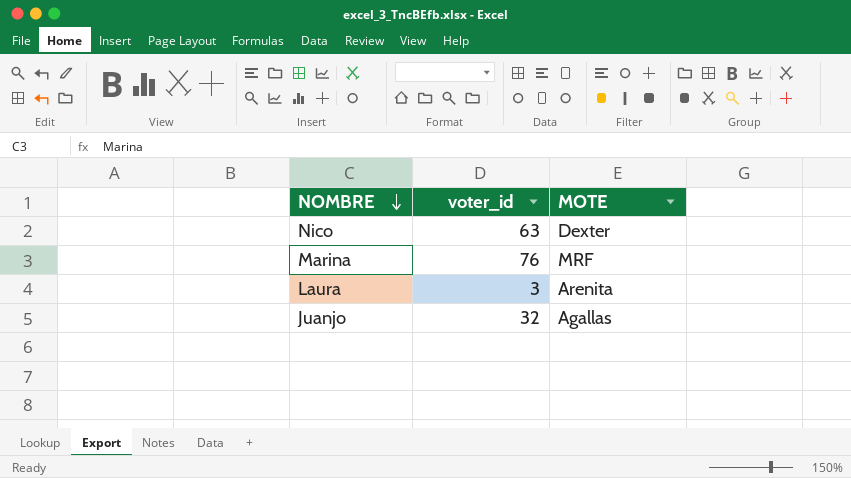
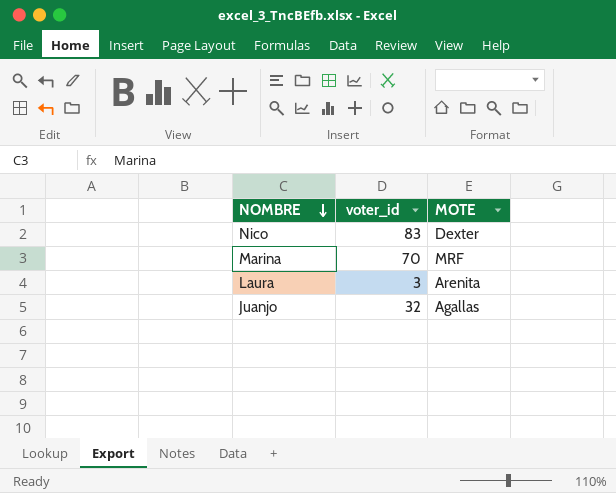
Nico | voter_id: 63 -> 83
Marina | voter_id: 76 -> 70

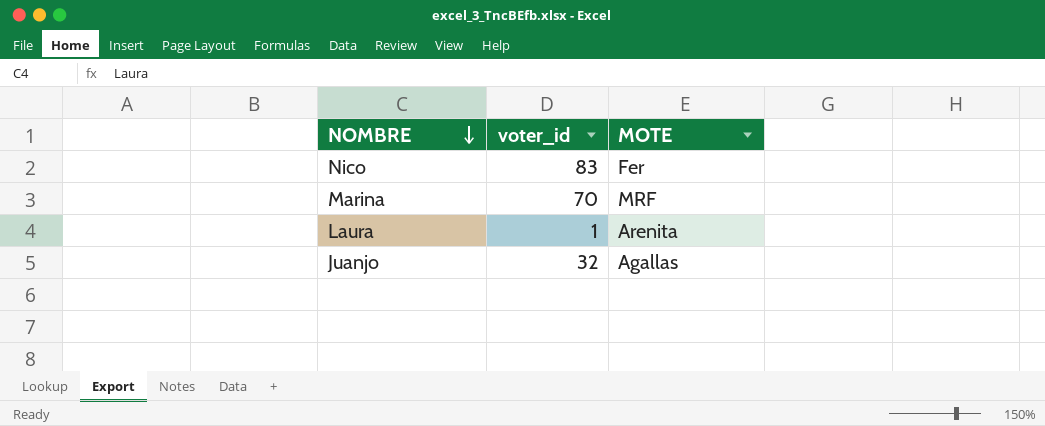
Nico | MOTE: Dexter -> Fer
Laura | voter_id: 3 -> 1

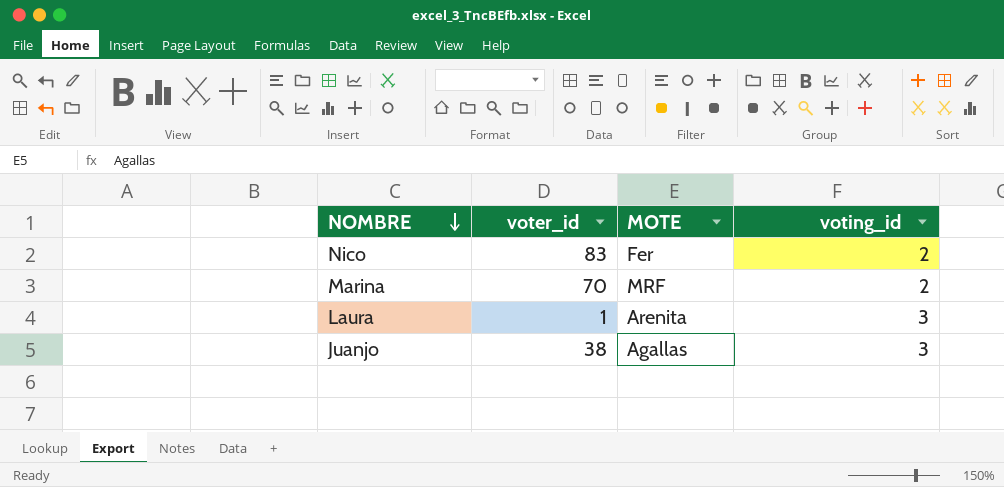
column voting_id | position: none -> 4
Juanjo | voter_id: 32 -> 38

